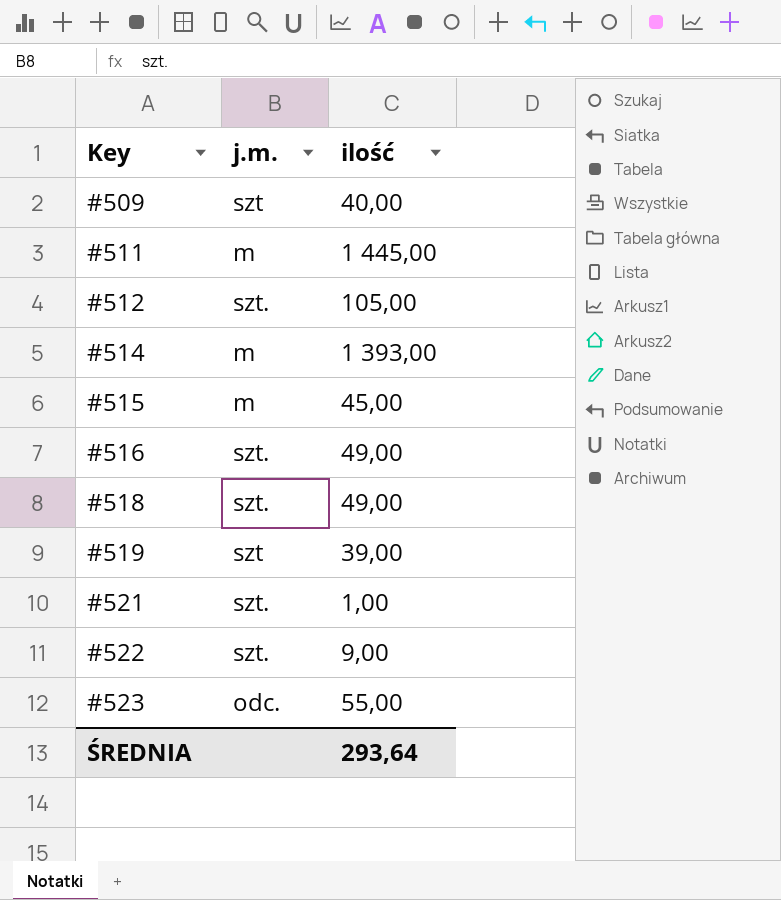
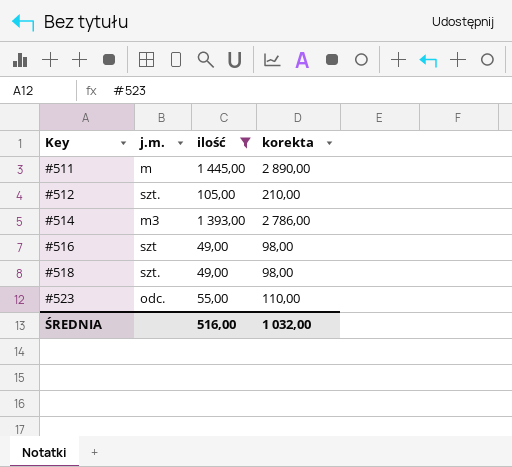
filter: none -> ilość >= 49,00
column korekta | formula: none -> [ilość] * 2
#514 | j.m.: m -> m3
#516 | j.m.: szt. -> szt
ŚREDNIA | ilość: 293,64 -> 516,00

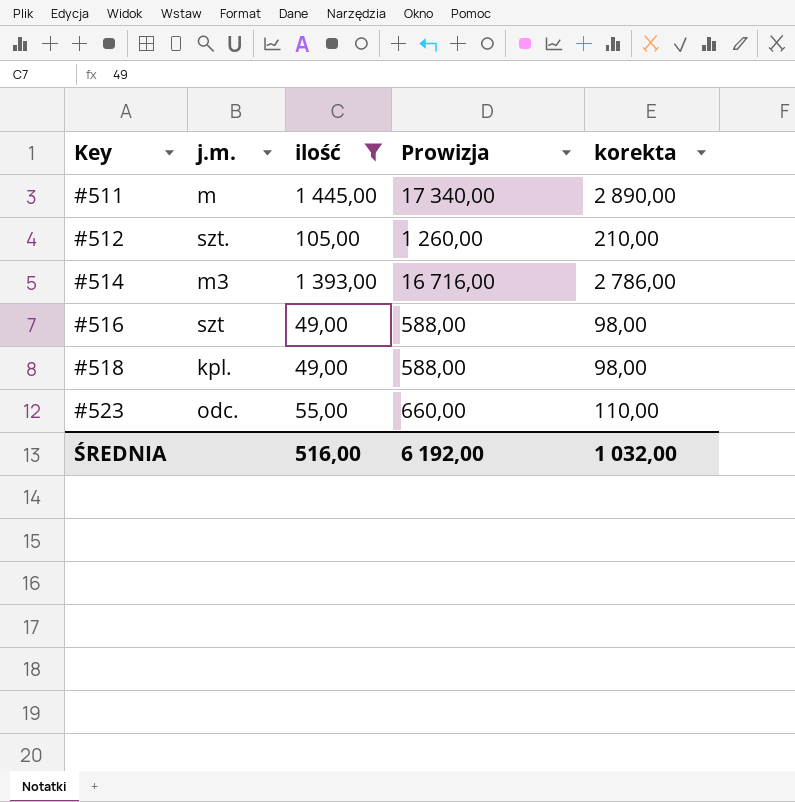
column Prowizja | formula: none -> [ilość] * 12
#518 | j.m.: szt. -> kpl.

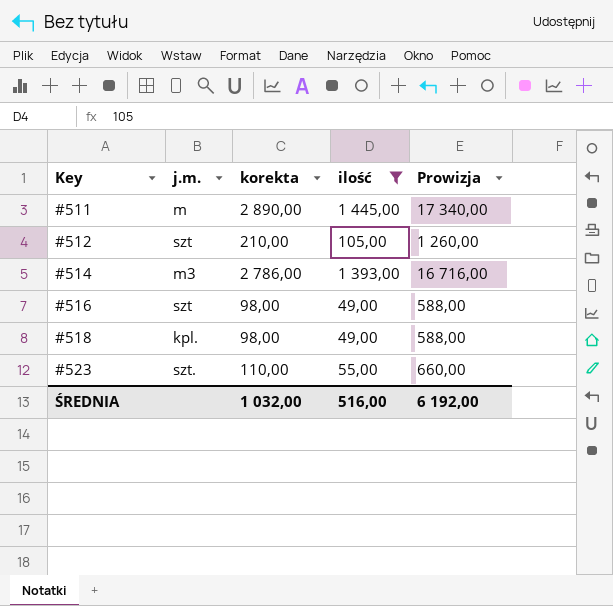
column korekta | position: 5 -> 3
#512 | j.m.: szt. -> szt
#523 | j.m.: odc. -> szt.

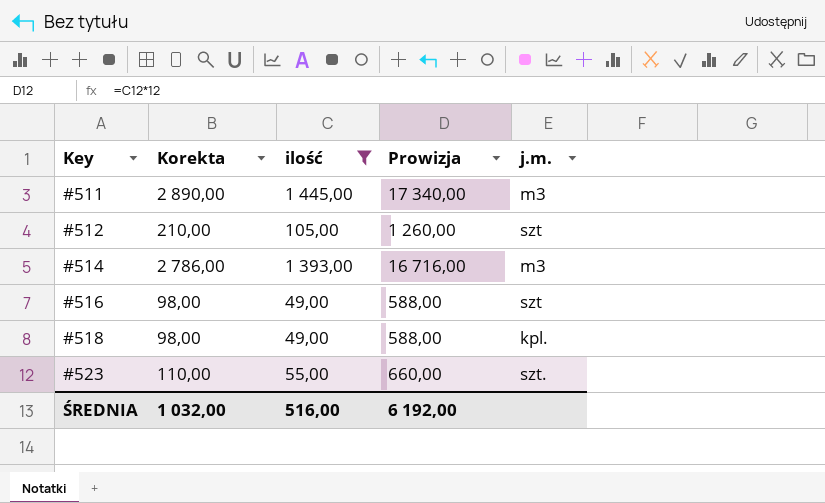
column name: korekta -> Korekta
column j.m. | position: 2 -> 5
#511 | j.m.: m -> m3

